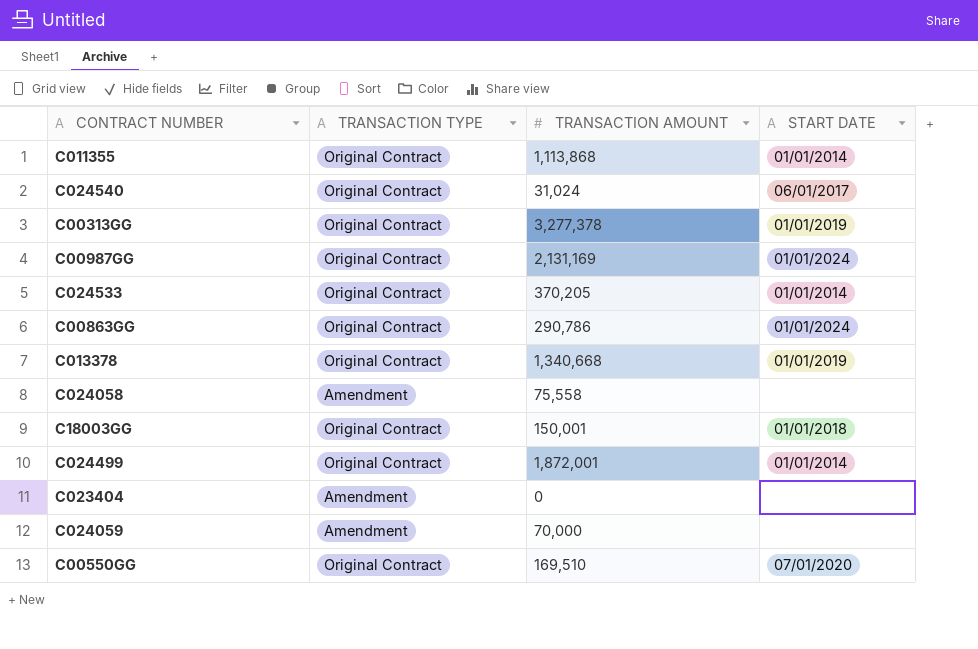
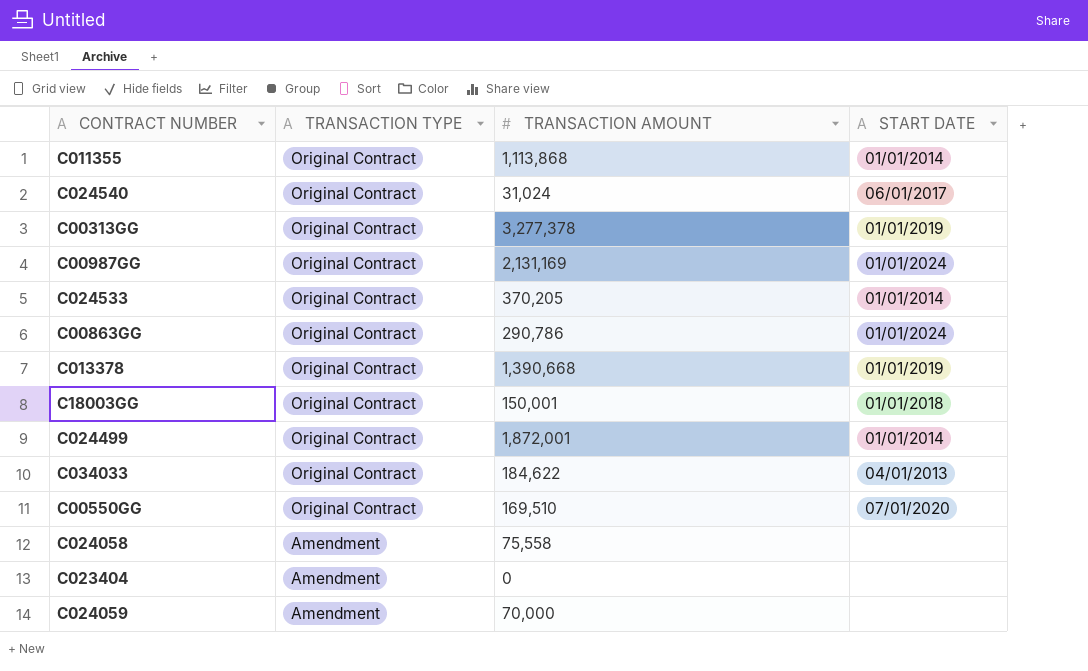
row order: none -> TRANSACTION TYPE descending
C013378 | TRANSACTION AMOUNT: 1,340,668 -> 1,390,668
row C034033: none -> Original Contract | 184,622 | 04/01/2013

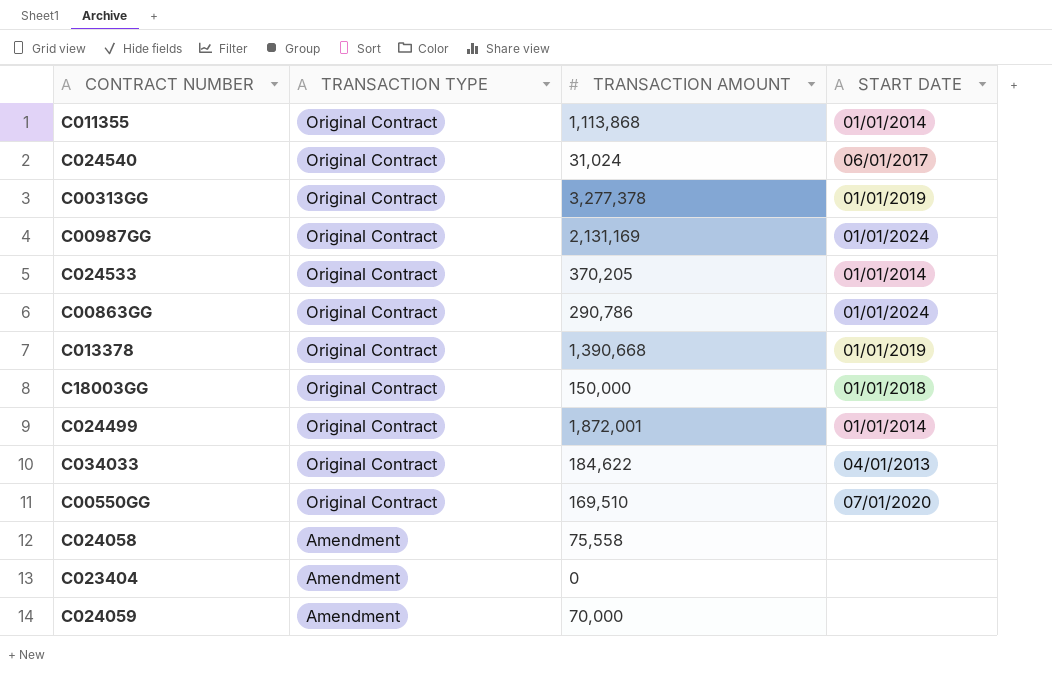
C18003GG | TRANSACTION AMOUNT: 150,001 -> 150,000

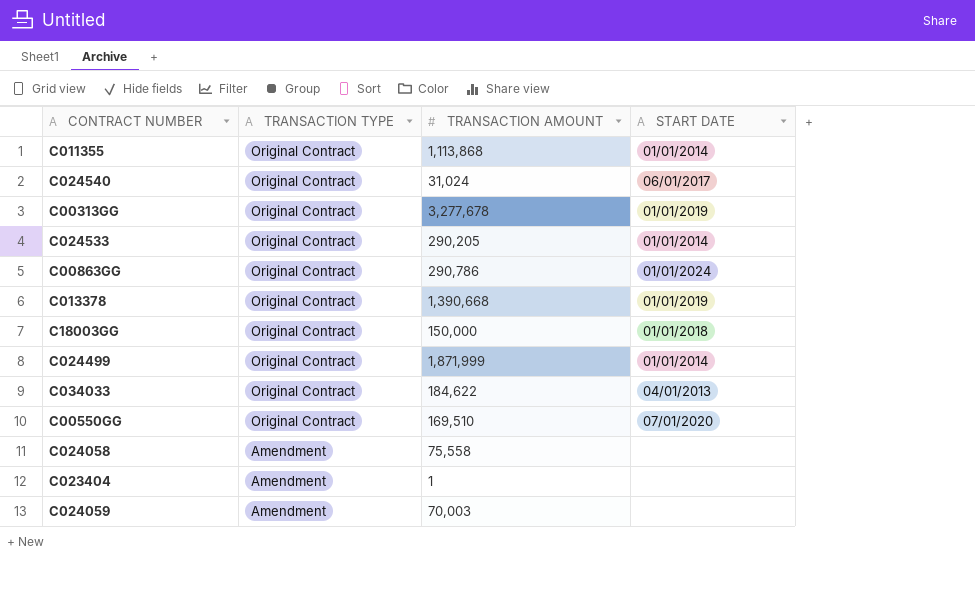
row C00987GG: Original Contract | 2,131,169 | 01/01/2024 -> none
C00313GG | TRANSACTION AMOUNT: 3,277,378 -> 3,277,678
C024533 | TRANSACTION AMOUNT: 370,205 -> 290,205
C024499 | TRANSACTION AMOUNT: 1,872,001 -> 1,871,999
C023404 | TRANSACTION AMOUNT: 0 -> 1
C024059 | TRANSACTION AMOUNT: 70,000 -> 70,003

